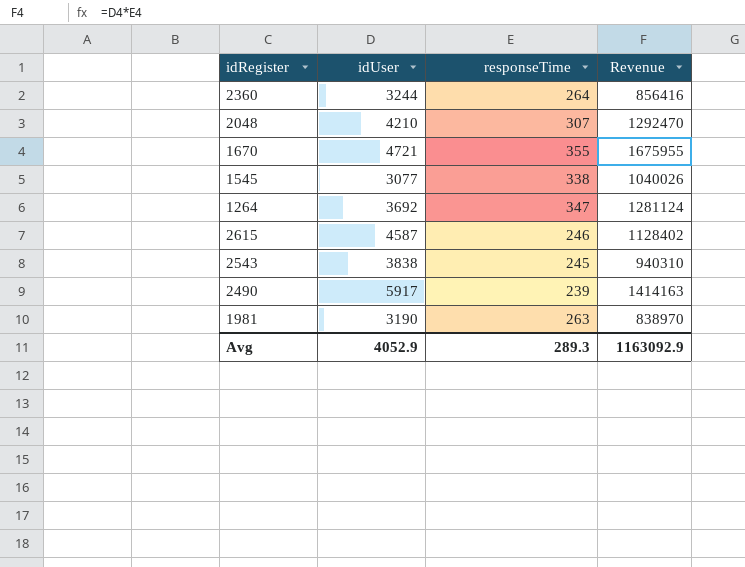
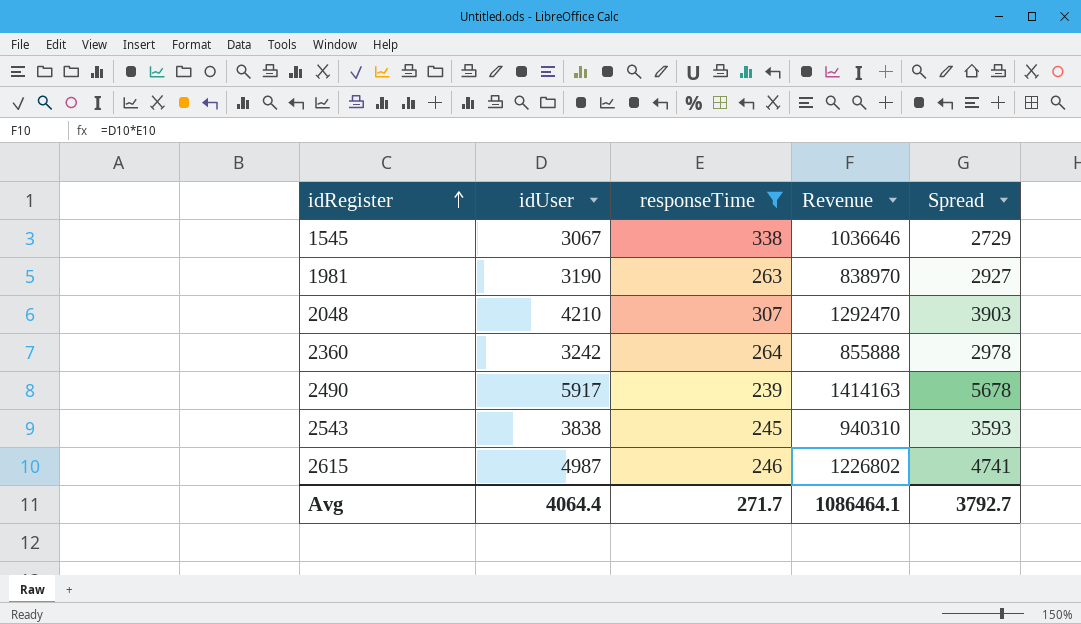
filter: none -> responseTime <= 338
row order: none -> idRegister ascending
column Spread | formula: none -> [idUser] - [responseTime]
1545 | idUser: 3077 -> 3067
1545 | Revenue: 1040026 -> 1036646
2360 | idUser: 3244 -> 3242
2360 | Revenue: 856416 -> 855888
2615 | idUser: 4587 -> 4987
2615 | Revenue: 1128402 -> 1226802
Avg | idUser: 4052.9 -> 4064.4
Avg | responseTime: 289.3 -> 271.7
Avg | Revenue: 1163092.9 -> 1086464.1

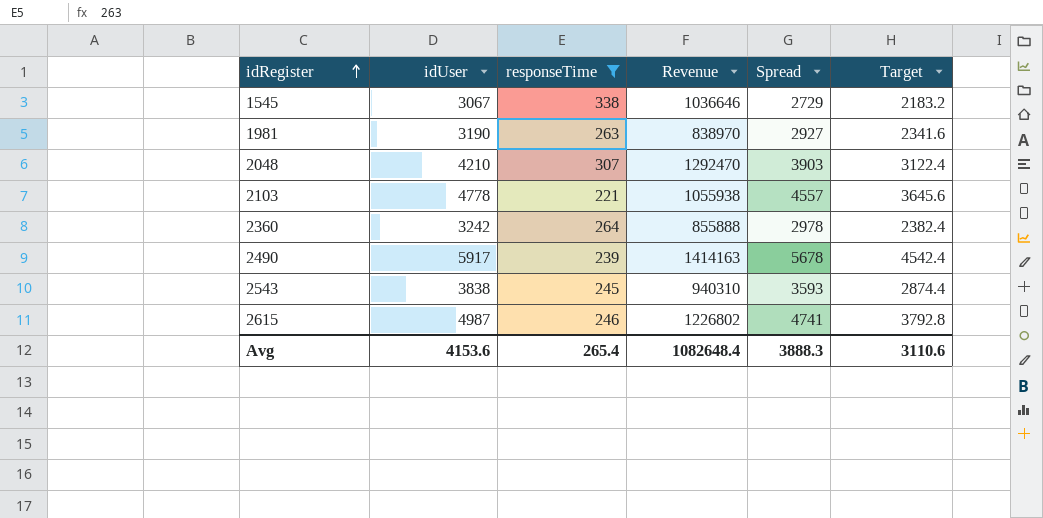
column Target | formula: none -> [Spread] * 0.8
row 2103: none -> 4778 | 221 | 1055938 | 4557 | 3645.6
Avg | idUser: 4064.4 -> 4153.6
Avg | responseTime: 271.7 -> 265.4
Avg | Revenue: 1086464.1 -> 1082648.4
Avg | Spread: 3792.7 -> 3888.3

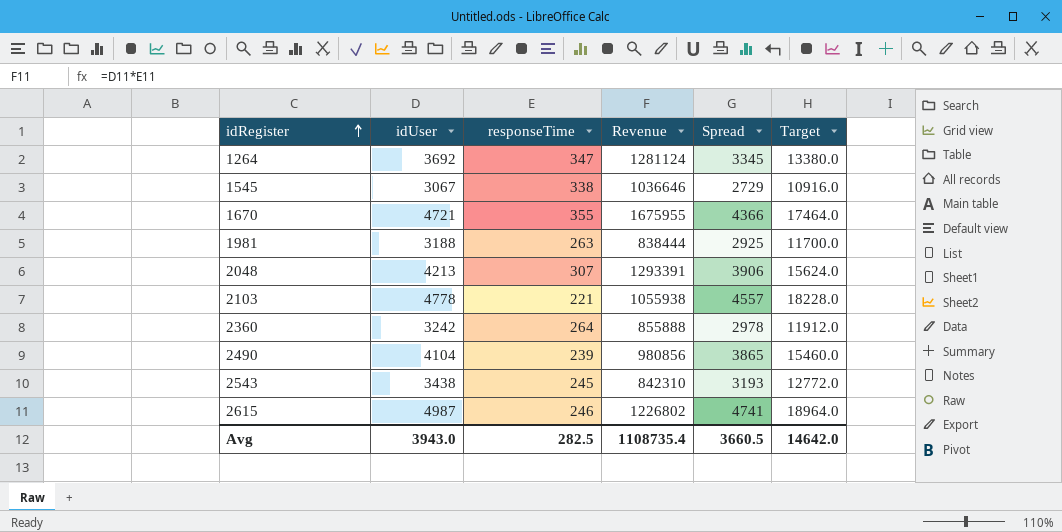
filter: responseTime <= 338 -> none
column Target | formula: [Spread] * 0.8 -> [Spread] * 4
1981 | idUser: 3190 -> 3188
1981 | Revenue: 838970 -> 838444
1981 | Spread: 2927 -> 2925
2048 | idUser: 4210 -> 4213
2048 | Revenue: 1292470 -> 1293391
2048 | Spread: 3903 -> 3906
2490 | idUser: 5917 -> 4104
2490 | Revenue: 1414163 -> 980856
2490 | Spread: 5678 -> 3865
2543 | idUser: 3838 -> 3438
2543 | Revenue: 940310 -> 842310
2543 | Spread: 3593 -> 3193
Avg | idUser: 4153.6 -> 3943.0
Avg | responseTime: 265.4 -> 282.5
Avg | Revenue: 1082648.4 -> 1108735.4
Avg | Spread: 3888.3 -> 3660.5
Avg | Target: 3110.6 -> 14642.0

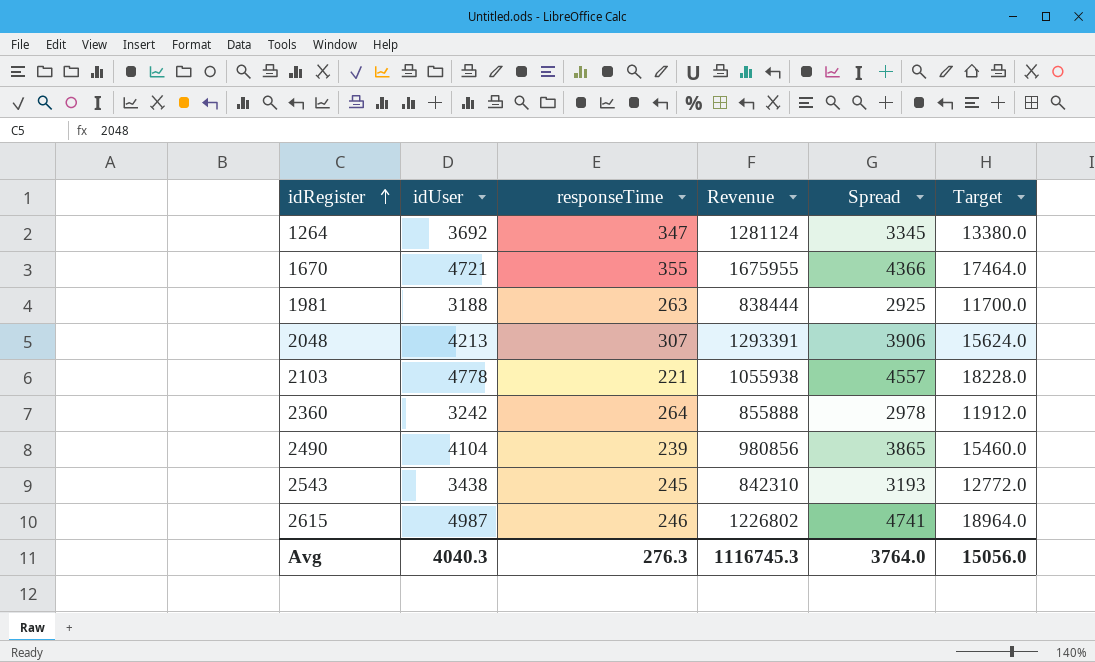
row 1545: 3067 | 338 | 1036646 | 2729 | 10916.0 -> none
Avg | idUser: 3943.0 -> 4040.3
Avg | responseTime: 282.5 -> 276.3
Avg | Revenue: 1108735.4 -> 1116745.3
Avg | Spread: 3660.5 -> 3764.0
Avg | Target: 14642.0 -> 15056.0

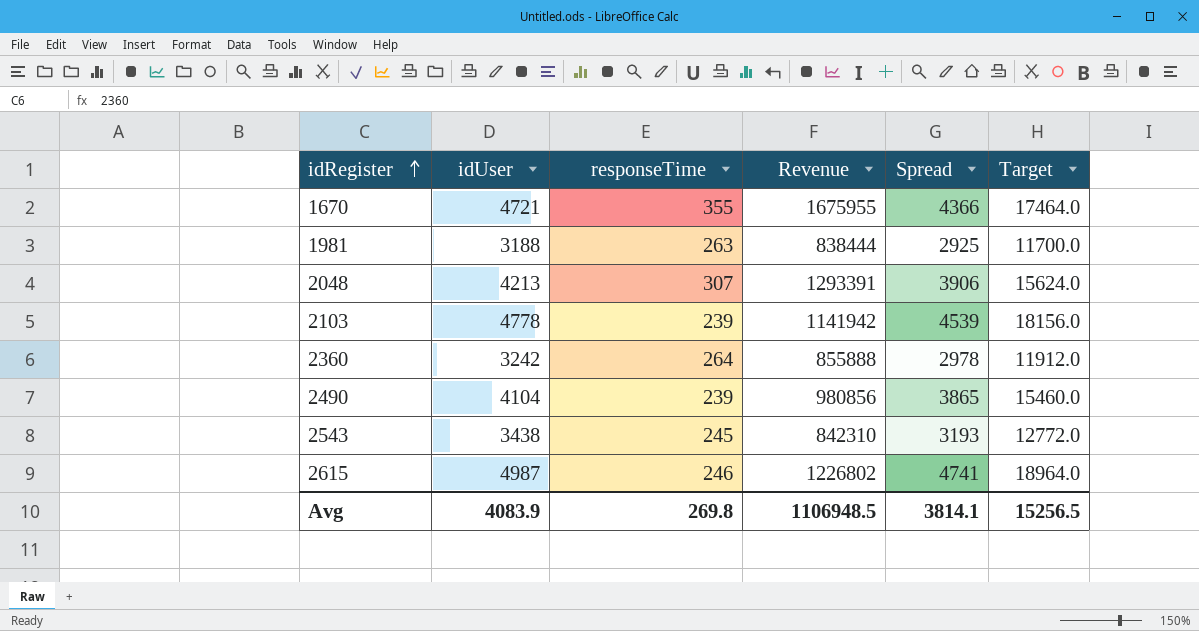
row 1264: 3692 | 347 | 1281124 | 3345 | 13380.0 -> none
2103 | responseTime: 221 -> 239
2103 | Revenue: 1055938 -> 1141942
2103 | Spread: 4557 -> 4539
2103 | Target: 18228.0 -> 18156.0
Avg | idUser: 4040.3 -> 4083.9
Avg | responseTime: 276.3 -> 269.8
Avg | Revenue: 1116745.3 -> 1106948.5
Avg | Spread: 3764.0 -> 3814.1
Avg | Target: 15056.0 -> 15256.5

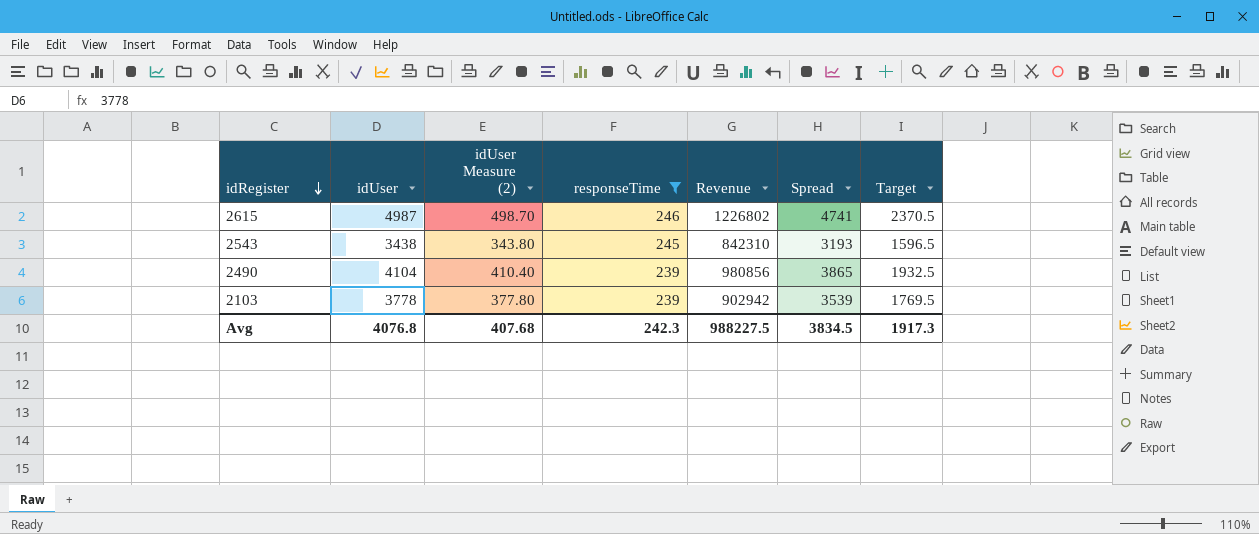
filter: none -> responseTime <= 246
row order: idRegister ascending -> idRegister descending
column idUser Measure (2) | formula: none -> [idUser] * 0.1
column Target | formula: [Spread] * 4 -> [Spread] * 0.5
2103 | idUser: 4778 -> 3778
2103 | Revenue: 1141942 -> 902942
2103 | Spread: 4539 -> 3539
Avg | idUser: 4083.9 -> 4076.8
Avg | responseTime: 269.8 -> 242.3
Avg | Revenue: 1106948.5 -> 988227.5
Avg | Spread: 3814.1 -> 3834.5
Avg | Target: 15256.5 -> 1917.3

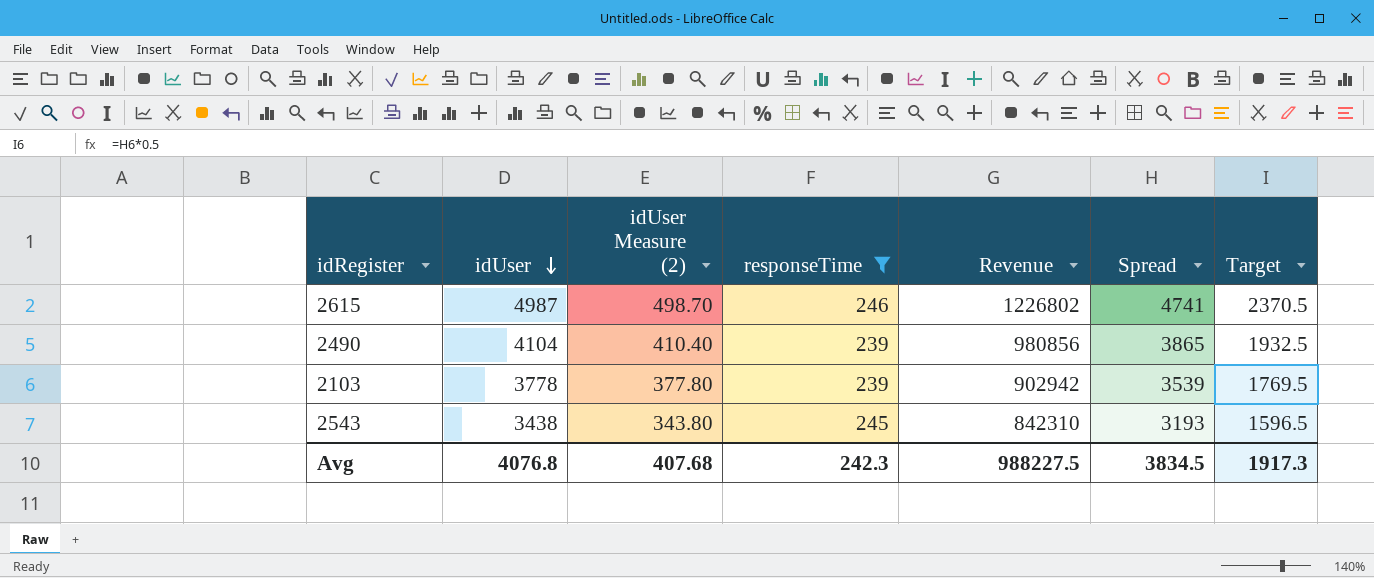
row order: idRegister descending -> idUser descending

